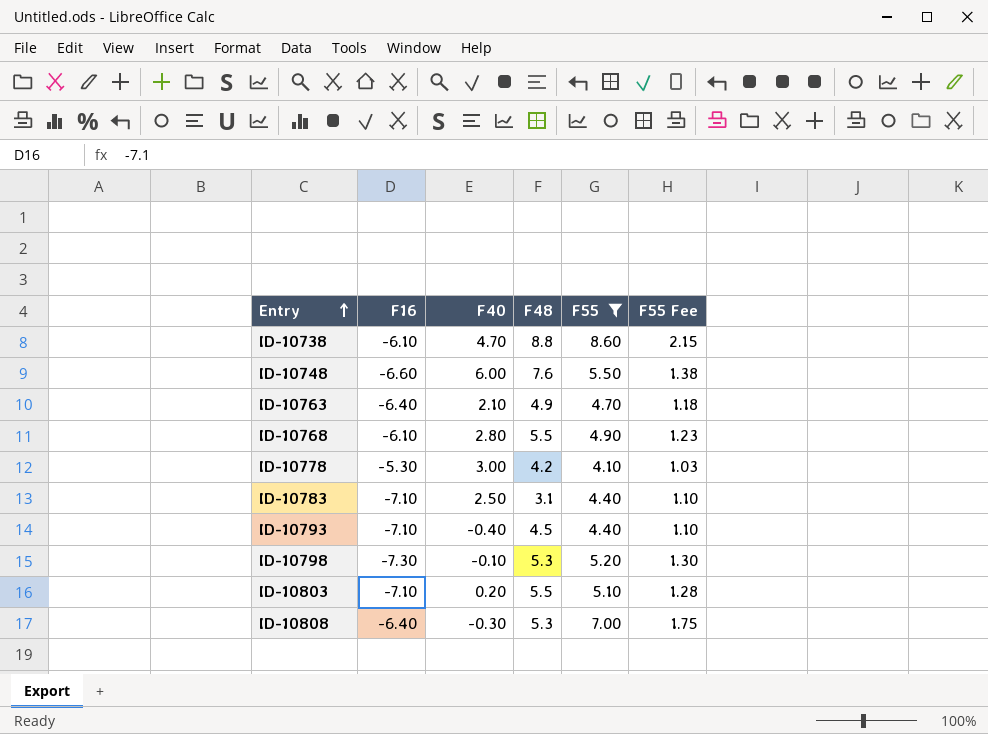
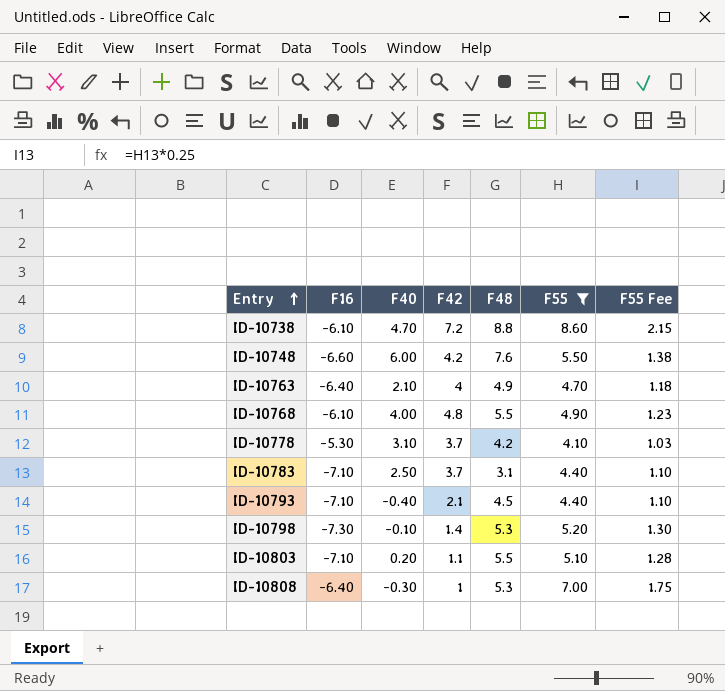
column F42 | position: none -> 4
ID-10768 | F40: 2.80 -> 4.00
ID-10778 | F40: 3.00 -> 3.10

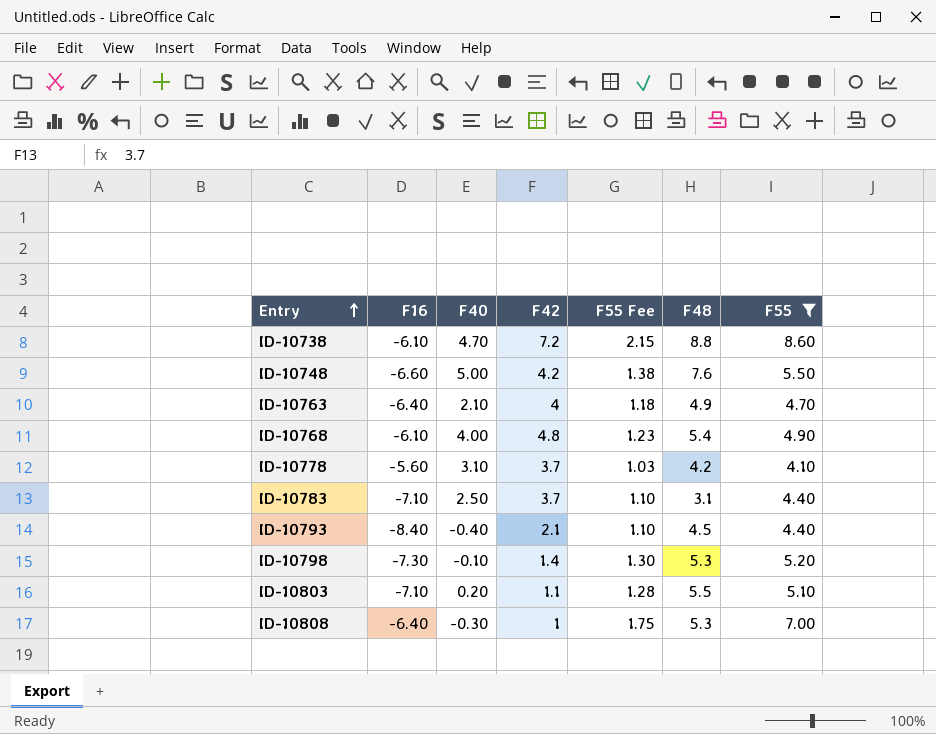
column F55 Fee | position: 7 -> 5
ID-10748 | F40: 6.00 -> 5.00
ID-10768 | F48: 5.5 -> 5.4
ID-10778 | F16: -5.30 -> -5.60
ID-10793 | F16: -7.10 -> -8.40

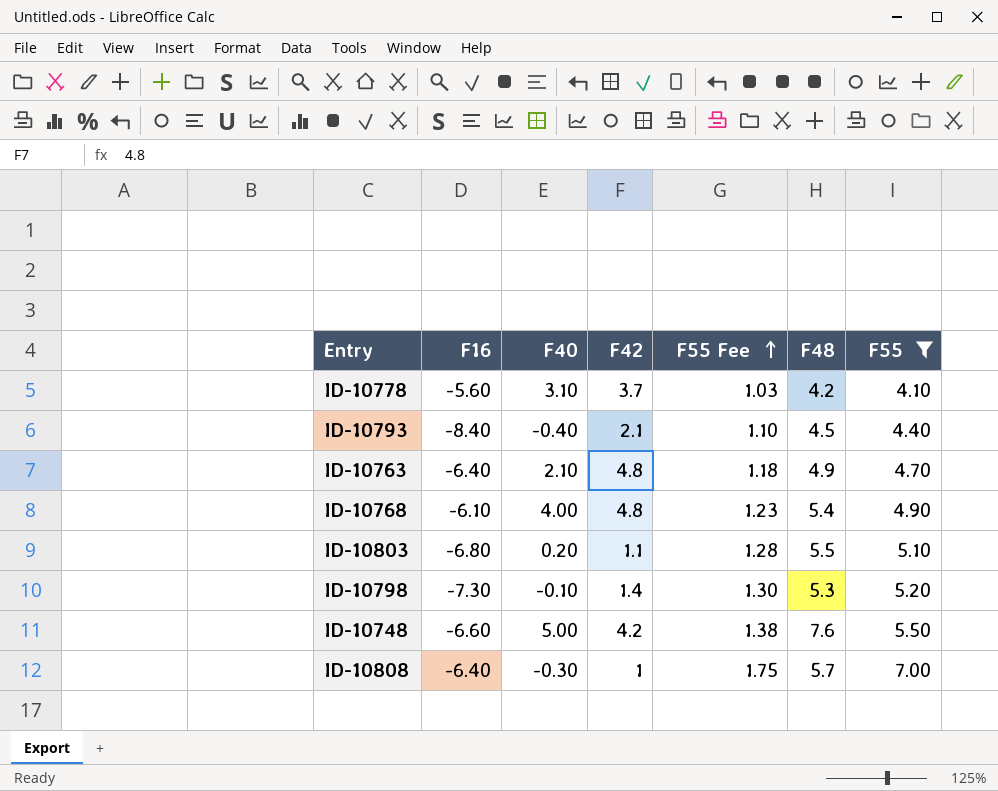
row order: Entry ascending -> F55 Fee ascending
row ID-10738: -6.10 | 4.70 | 7.2 | 2.15 | 8.8 | 8.60 -> none
row ID-10783: -7.10 | 2.50 | 3.7 | 1.10 | 3.1 | 4.40 -> none
ID-10763 | F42: 4 -> 4.8
ID-10803 | F16: -7.10 -> -6.80
ID-10808 | F48: 5.3 -> 5.7

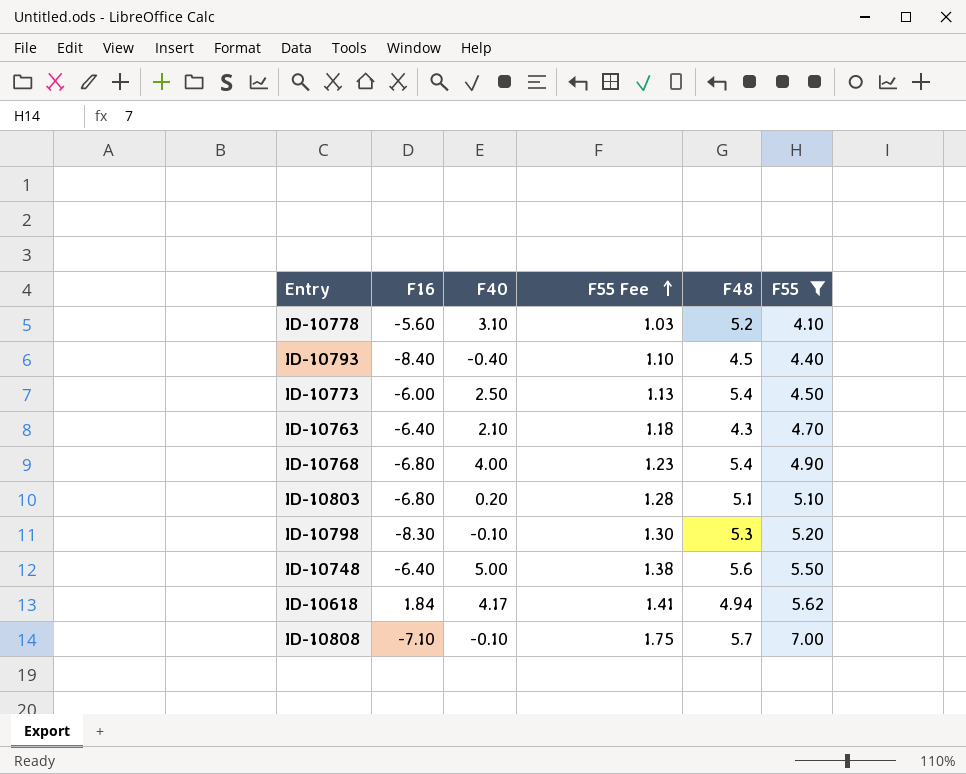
column F42 | position: 4 -> none
ID-10778 | F48: 4.2 -> 5.2
row ID-10773: none -> -6.00 | 2.50 | 1.13 | 5.4 | 4.50
ID-10763 | F48: 4.9 -> 4.3
ID-10768 | F16: -6.10 -> -6.80
ID-10803 | F48: 5.5 -> 5.1
ID-10798 | F16: -7.30 -> -8.30
ID-10748 | F16: -6.60 -> -6.40
ID-10748 | F48: 7.6 -> 5.6
row ID-10618: none -> 1.84 | 4.17 | 1.41 | 4.94 | 5.62
ID-10808 | F16: -6.40 -> -7.10
ID-10808 | F40: -0.30 -> -0.10

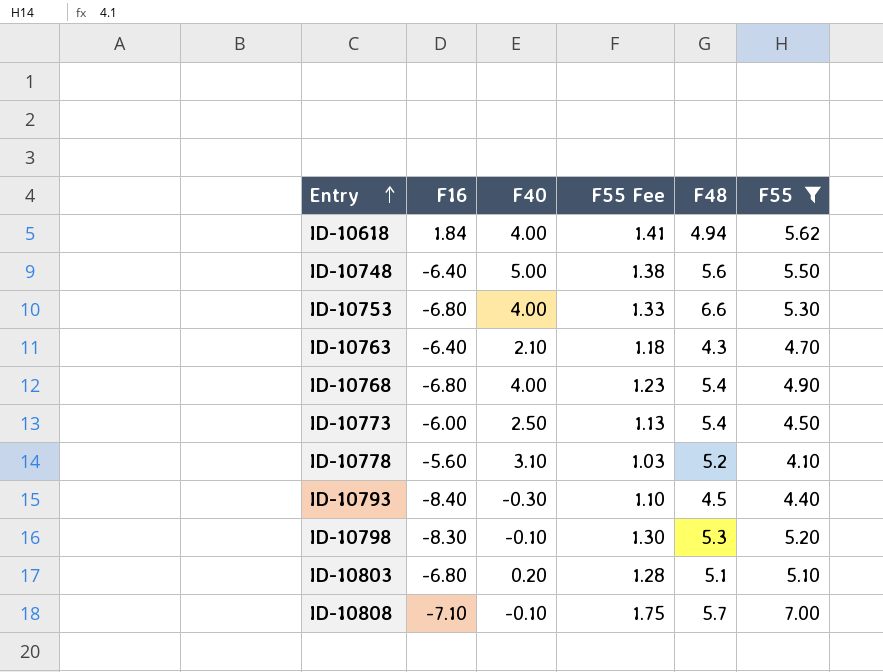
row order: F55 Fee ascending -> Entry ascending
ID-10618 | F40: 4.17 -> 4.00
row ID-10753: none -> -6.80 | 4.00 | 1.33 | 6.6 | 5.30
ID-10793 | F40: -0.40 -> -0.30

